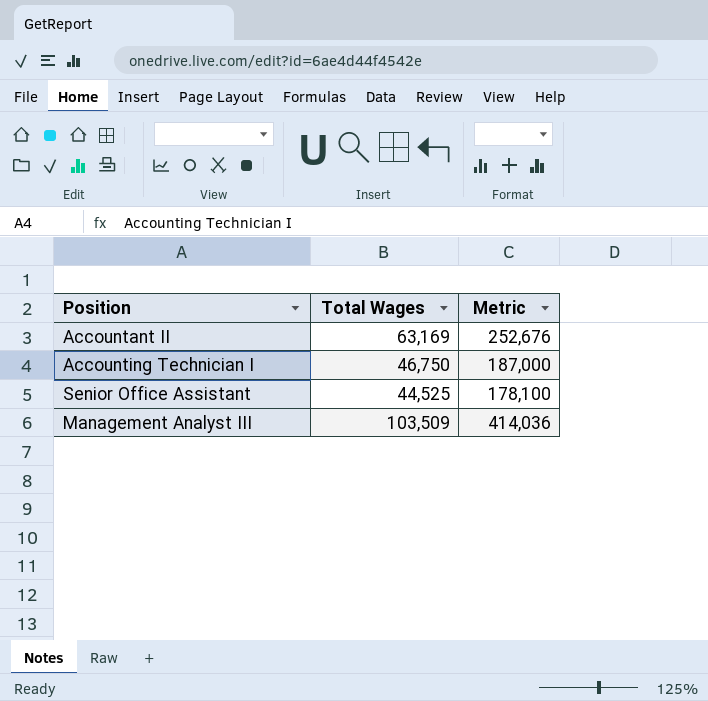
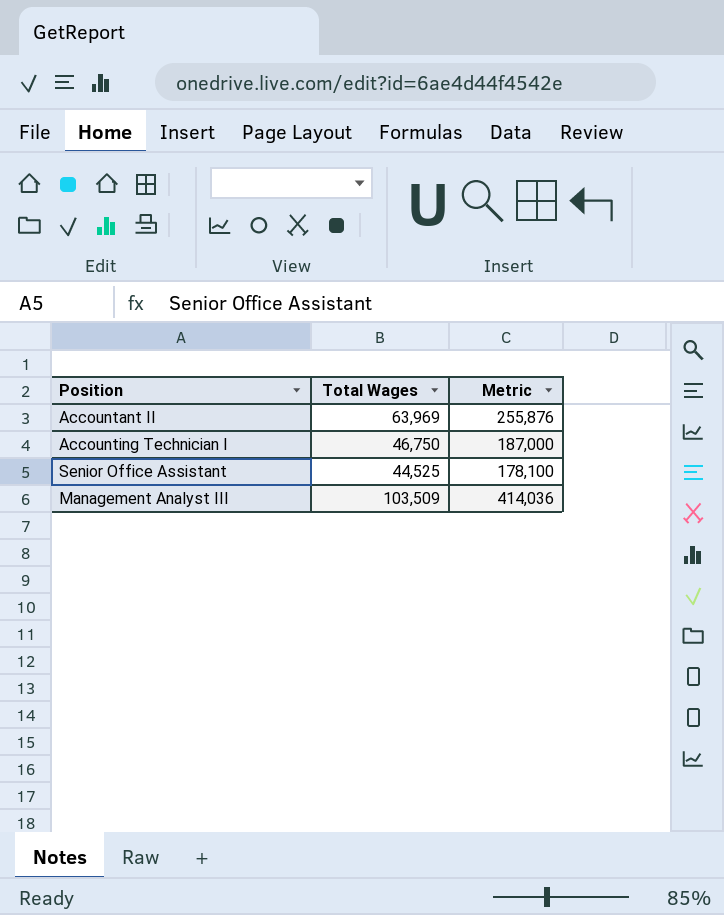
Accountant II | Total Wages: 63,169 -> 63,969
Accountant II | Metric: 252,676 -> 255,876

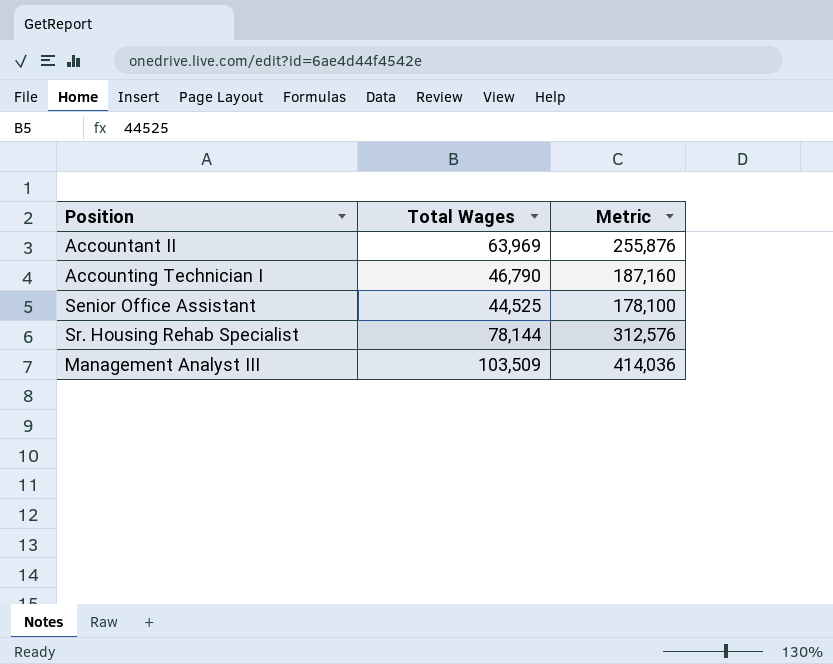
Accounting Technician I | Total Wages: 46,750 -> 46,790
Accounting Technician I | Metric: 187,000 -> 187,160
row Sr. Housing Rehab Specialist: none -> 78,144 | 312,576

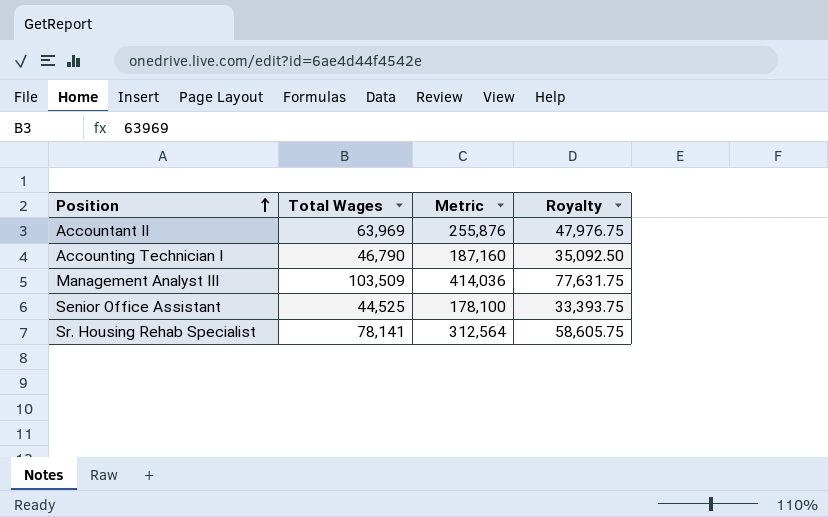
row order: none -> Position ascending
column Royalty | formula: none -> [Total Wages] * 0.75
Sr. Housing Rehab Specialist | Total Wages: 78,144 -> 78,141
Sr. Housing Rehab Specialist | Metric: 312,576 -> 312,564

